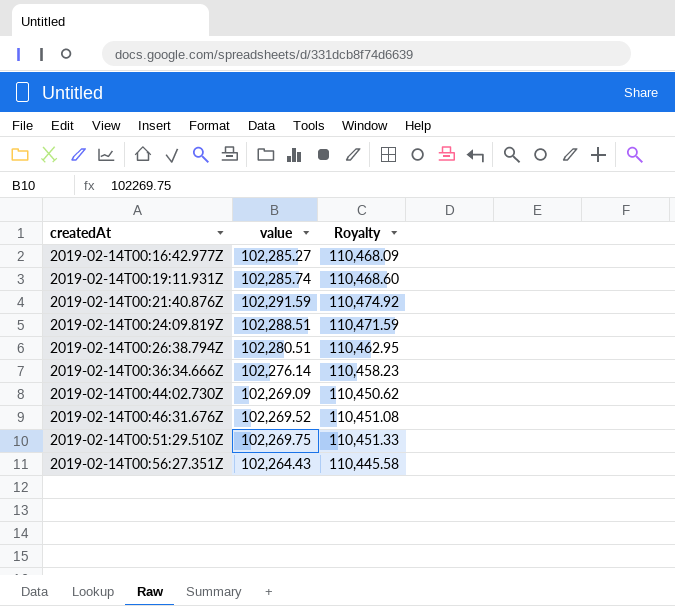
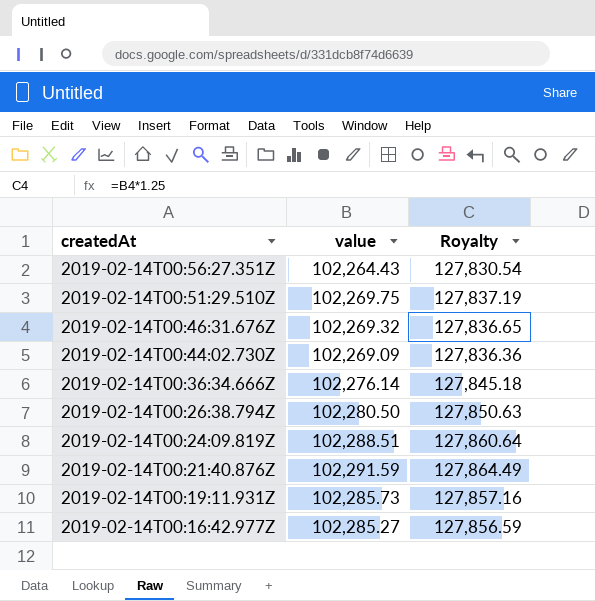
row order: createdAt ascending -> createdAt descending
column Royalty | formula: [value] * 1.08 -> [value] * 1.25
2019-02-14T00:46:31.676Z | value: 102,269.52 -> 102,269.32
2019-02-14T00:26:38.794Z | value: 102,280.51 -> 102,280.50
2019-02-14T00:19:11.931Z | value: 102,285.74 -> 102,285.73

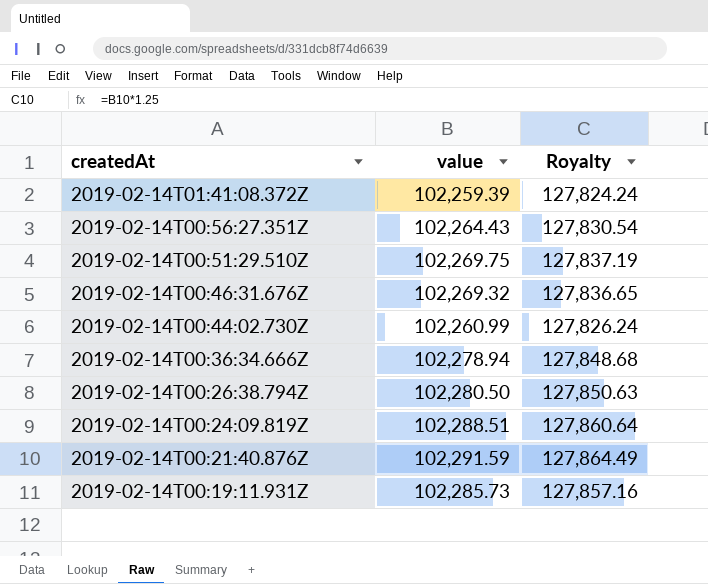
row 2019-02-14T00:16:42.977Z: 102,285.27 | 127,856.59 -> none
row 2019-02-14T01:41:08.372Z: none -> 102,259.39 | 127,824.24
2019-02-14T00:44:02.730Z | value: 102,269.09 -> 102,260.99
2019-02-14T00:44:02.730Z | Royalty: 127,836.36 -> 127,826.24
2019-02-14T00:36:34.666Z | value: 102,276.14 -> 102,278.94
2019-02-14T00:36:34.666Z | Royalty: 127,845.18 -> 127,848.68

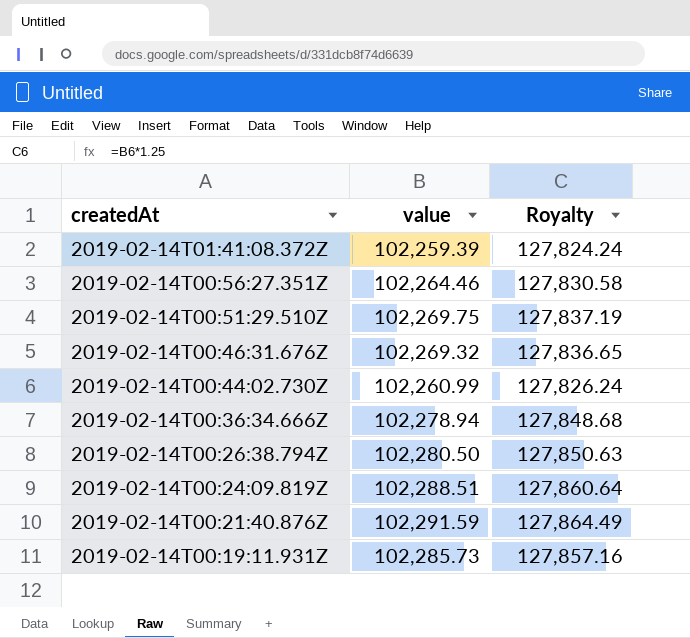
2019-02-14T00:56:27.351Z | value: 102,264.43 -> 102,264.46
2019-02-14T00:56:27.351Z | Royalty: 127,830.54 -> 127,830.58

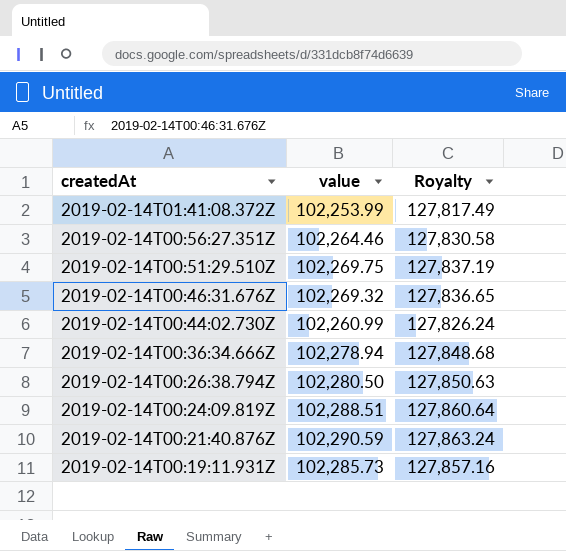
2019-02-14T01:41:08.372Z | value: 102,259.39 -> 102,253.99
2019-02-14T01:41:08.372Z | Royalty: 127,824.24 -> 127,817.49
2019-02-14T00:21:40.876Z | value: 102,291.59 -> 102,290.59
2019-02-14T00:21:40.876Z | Royalty: 127,864.49 -> 127,863.24

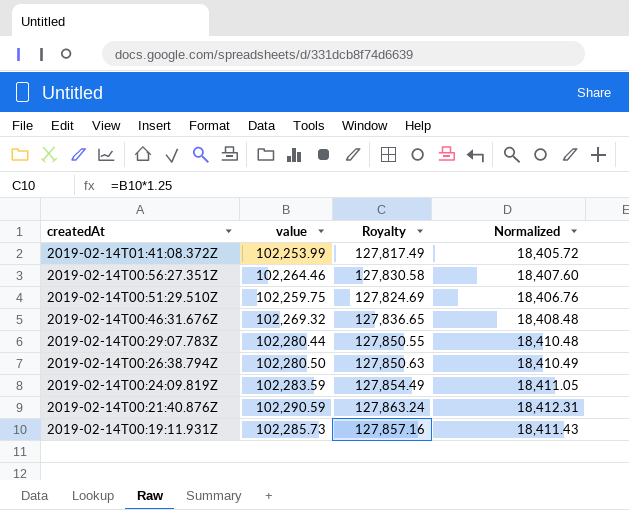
column Normalized | formula: none -> [value] * 0.18
row 2019-02-14T00:44:02.730Z: 102,260.99 | 127,826.24 -> none
row 2019-02-14T00:36:34.666Z: 102,278.94 | 127,848.68 -> none
2019-02-14T00:51:29.510Z | value: 102,269.75 -> 102,259.75
2019-02-14T00:51:29.510Z | Royalty: 127,837.19 -> 127,824.69
row 2019-02-14T00:29:07.783Z: none -> 102,280.44 | 127,850.55 | 18,410.48
2019-02-14T00:24:09.819Z | value: 102,288.51 -> 102,283.59
2019-02-14T00:24:09.819Z | Royalty: 127,860.64 -> 127,854.49

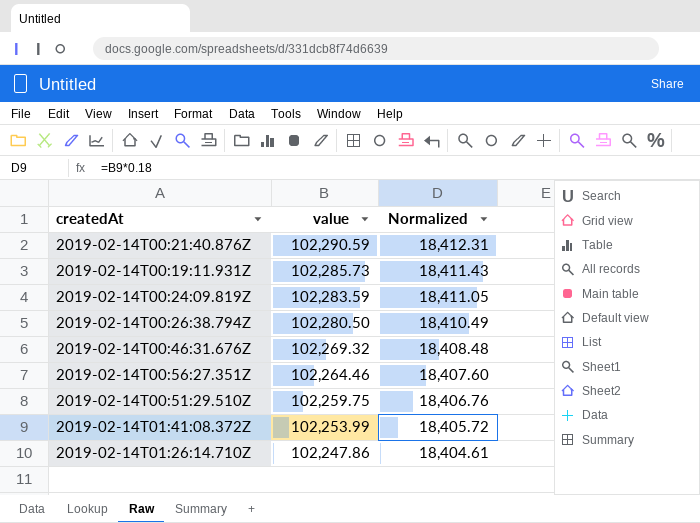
row order: createdAt descending -> value descending
column Royalty | formula: [value] * 1.25 -> none
row 2019-02-14T00:29:07.783Z: 102,280.44 | 127,850.55 | 18,410.48 -> none
row 2019-02-14T01:26:14.710Z: none -> 102,247.86 | 18,404.61

